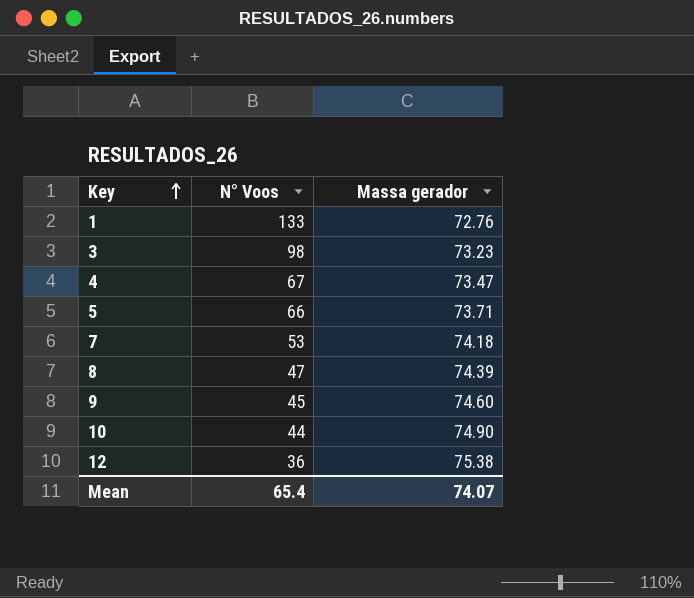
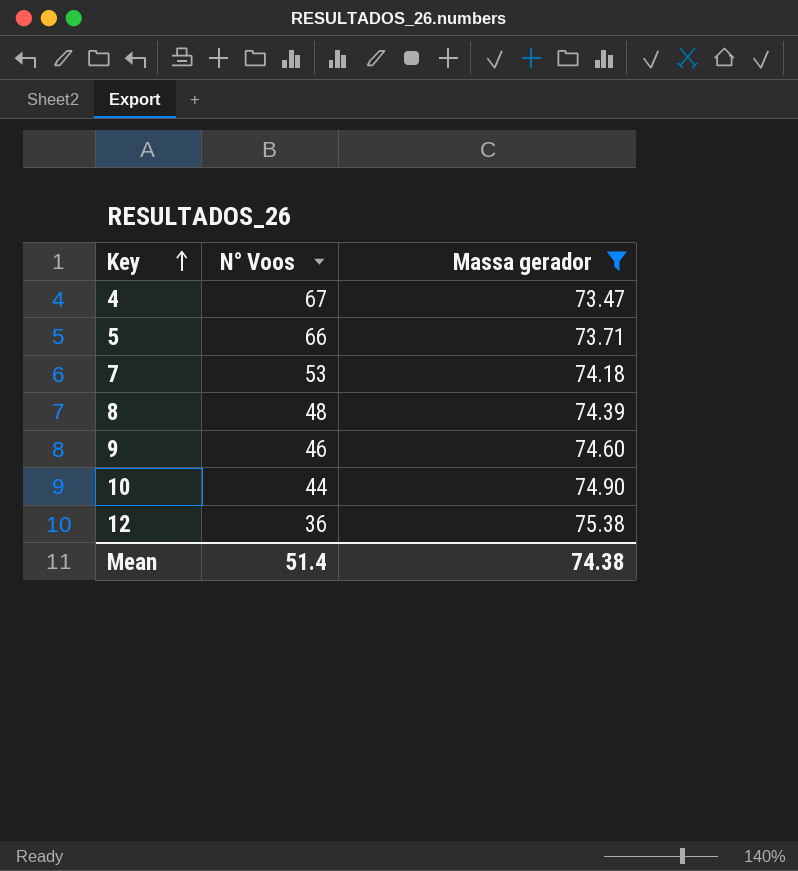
filter: none -> Massa gerador >= 73.47
8 | N° Voos: 47 -> 48
9 | N° Voos: 45 -> 46
Mean | N° Voos: 65.4 -> 51.4
Mean | Massa gerador: 74.07 -> 74.38

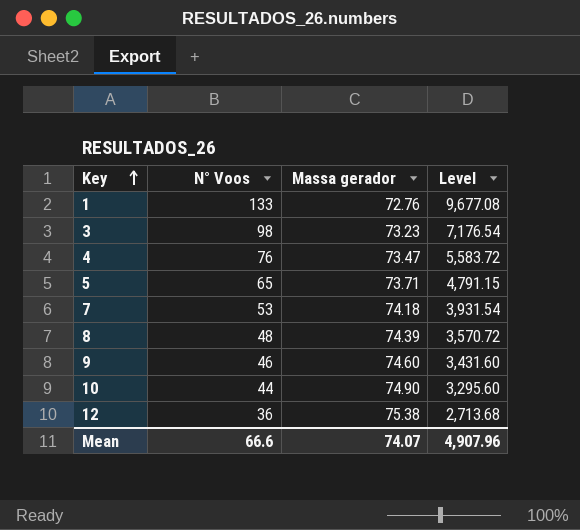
filter: Massa gerador >= 73.47 -> none
column Level | formula: none -> [N° Voos] * [Massa gerador]
4 | N° Voos: 67 -> 76
5 | N° Voos: 66 -> 65
Mean | N° Voos: 51.4 -> 66.6
Mean | Massa gerador: 74.38 -> 74.07

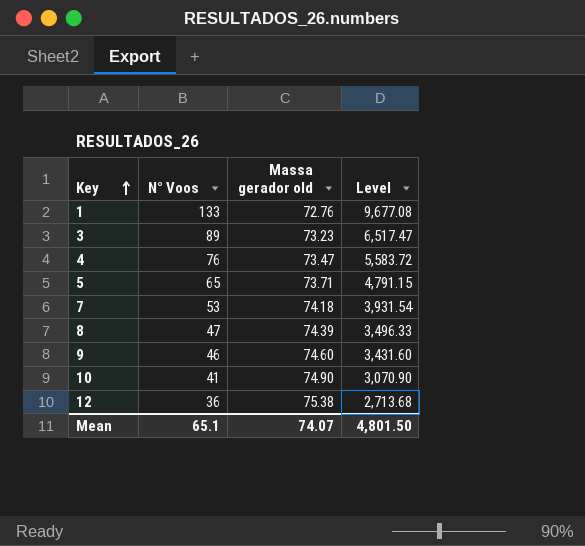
column name: Massa gerador -> Massa gerador old
3 | N° Voos: 98 -> 89
3 | Level: 7,176.54 -> 6,517.47
8 | N° Voos: 48 -> 47
8 | Level: 3,570.72 -> 3,496.33
10 | N° Voos: 44 -> 41
10 | Level: 3,295.60 -> 3,070.90
Mean | N° Voos: 66.6 -> 65.1
Mean | Level: 4,907.96 -> 4,801.50

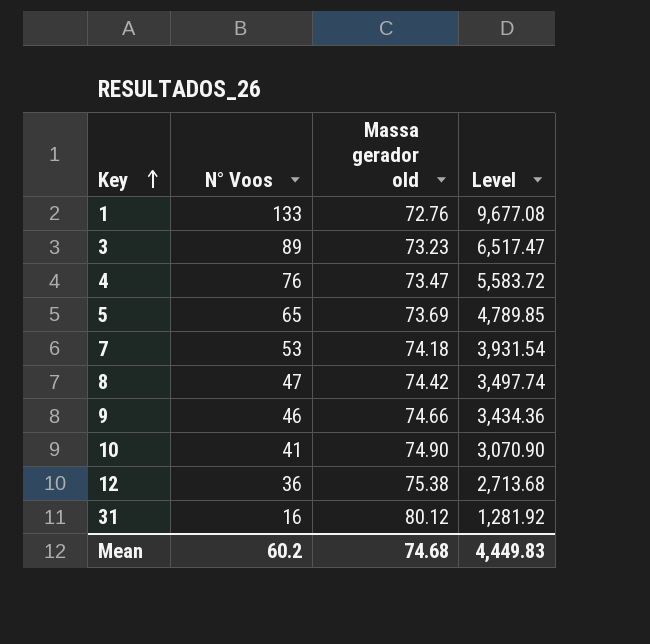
5 | Massa gerador old: 73.71 -> 73.69
5 | Level: 4,791.15 -> 4,789.85
8 | Massa gerador old: 74.39 -> 74.42
8 | Level: 3,496.33 -> 3,497.74
9 | Massa gerador old: 74.60 -> 74.66
9 | Level: 3,431.60 -> 3,434.36
row 31: none -> 16 | 80.12 | 1,281.92
Mean | N° Voos: 65.1 -> 60.2
Mean | Massa gerador old: 74.07 -> 74.68
Mean | Level: 4,801.50 -> 4,449.83

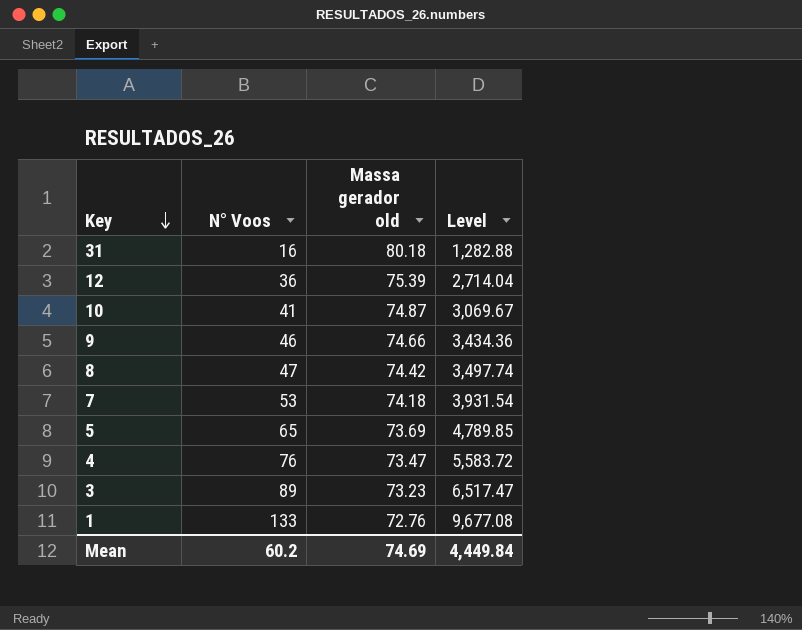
row order: Key ascending -> Key descending
31 | Massa gerador old: 80.12 -> 80.18
31 | Level: 1,281.92 -> 1,282.88
12 | Massa gerador old: 75.38 -> 75.39
12 | Level: 2,713.68 -> 2,714.04
10 | Massa gerador old: 74.90 -> 74.87
10 | Level: 3,070.90 -> 3,069.67
Mean | Massa gerador old: 74.68 -> 74.69
Mean | Level: 4,449.83 -> 4,449.84

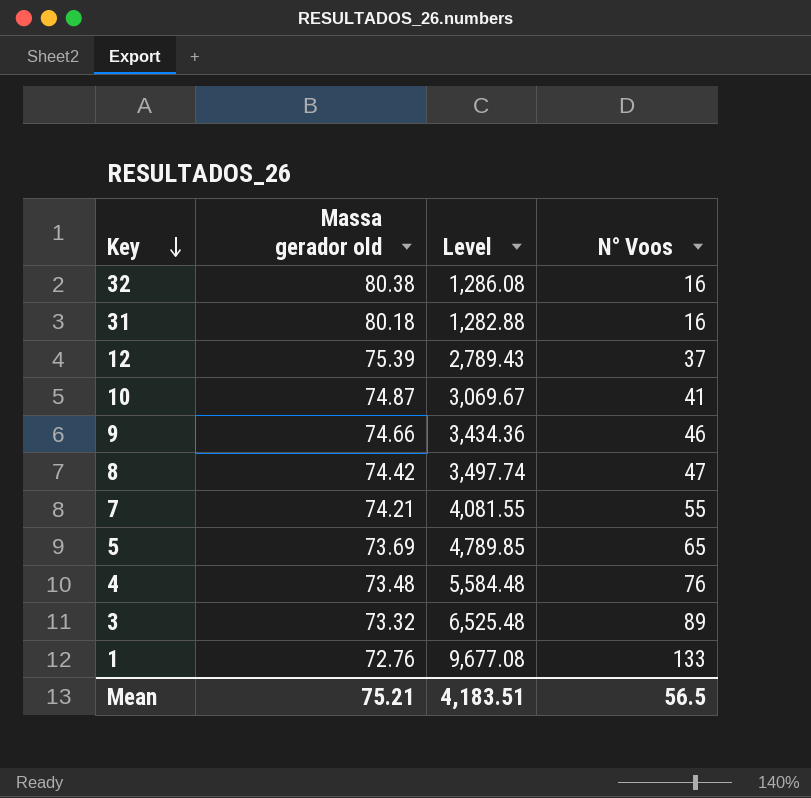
column N° Voos | position: 2 -> 4
row 32: none -> 80.38 | 1,286.08 | 16
12 | Level: 2,714.04 -> 2,789.43
12 | N° Voos: 36 -> 37
7 | Massa gerador old: 74.18 -> 74.21
7 | Level: 3,931.54 -> 4,081.55
7 | N° Voos: 53 -> 55
4 | Massa gerador old: 73.47 -> 73.48
4 | Level: 5,583.72 -> 5,584.48
3 | Massa gerador old: 73.23 -> 73.32
3 | Level: 6,517.47 -> 6,525.48
Mean | Massa gerador old: 74.69 -> 75.21
Mean | Level: 4,449.84 -> 4,183.51
Mean | N° Voos: 60.2 -> 56.5

